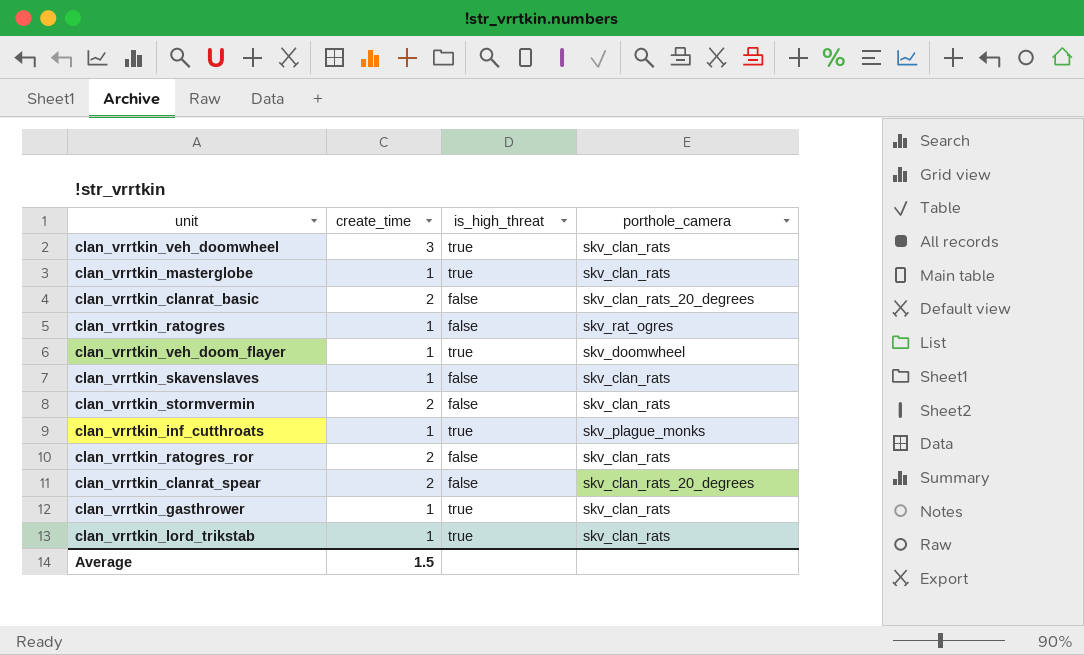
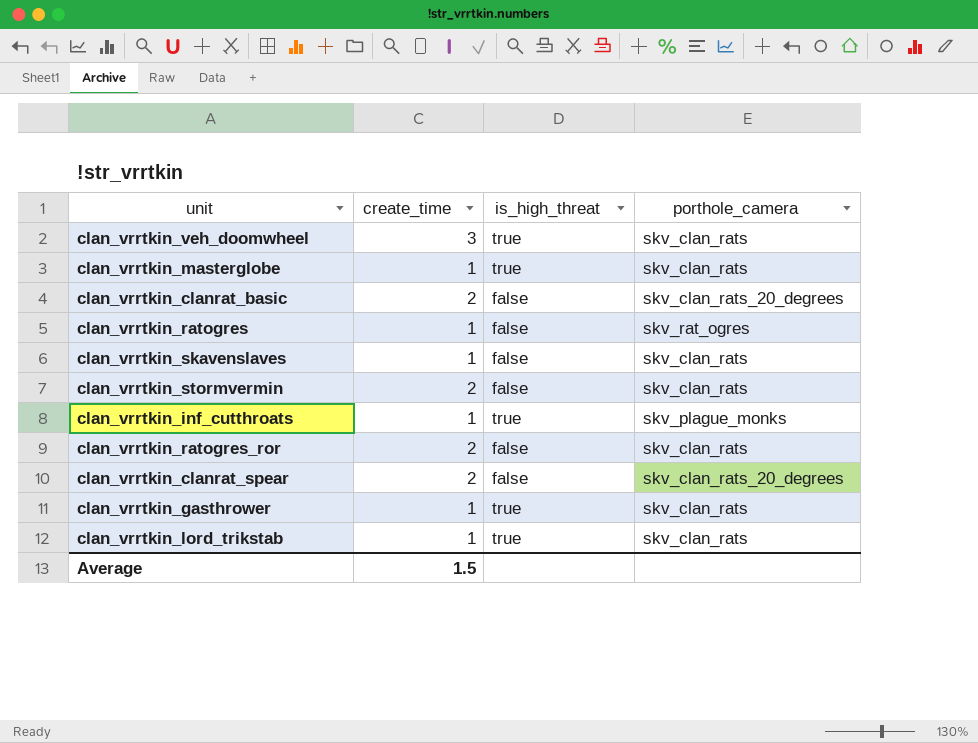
row clan_vrrtkin_veh_doom_flayer: 1 | true | skv_doomwheel -> none

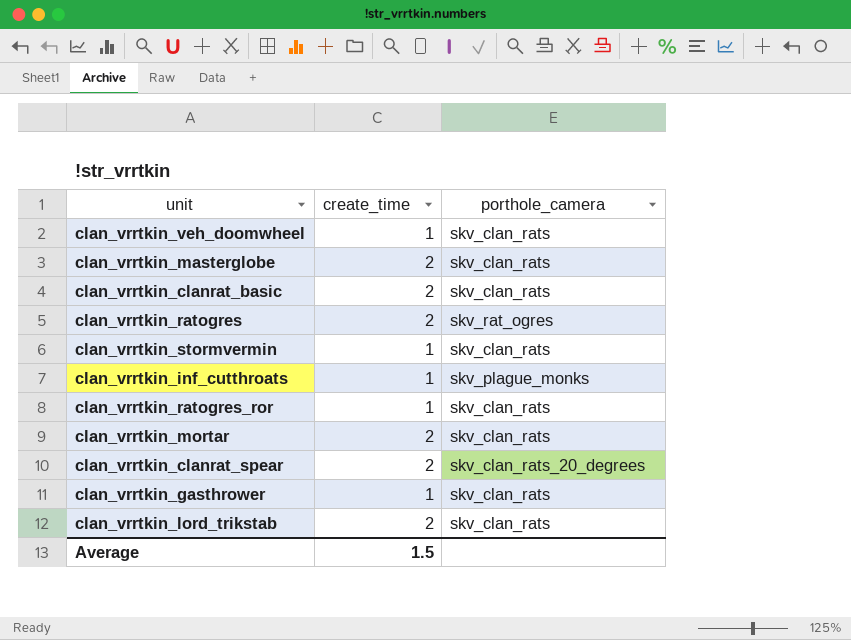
column is_high_threat | position: 3 -> none
row clan_vrrtkin_skavenslaves: 1 | false | skv_clan_rats -> none
clan_vrrtkin_veh_doomwheel | create_time: 3 -> 1
clan_vrrtkin_masterglobe | create_time: 1 -> 2
clan_vrrtkin_clanrat_basic | porthole_camera: skv_clan_rats_20_degrees -> skv_clan_rats
clan_vrrtkin_ratogres | create_time: 1 -> 2
clan_vrrtkin_stormvermin | create_time: 2 -> 1
clan_vrrtkin_ratogres_ror | create_time: 2 -> 1
row clan_vrrtkin_mortar: none -> 2 | skv_clan_rats
clan_vrrtkin_lord_trikstab | create_time: 1 -> 2

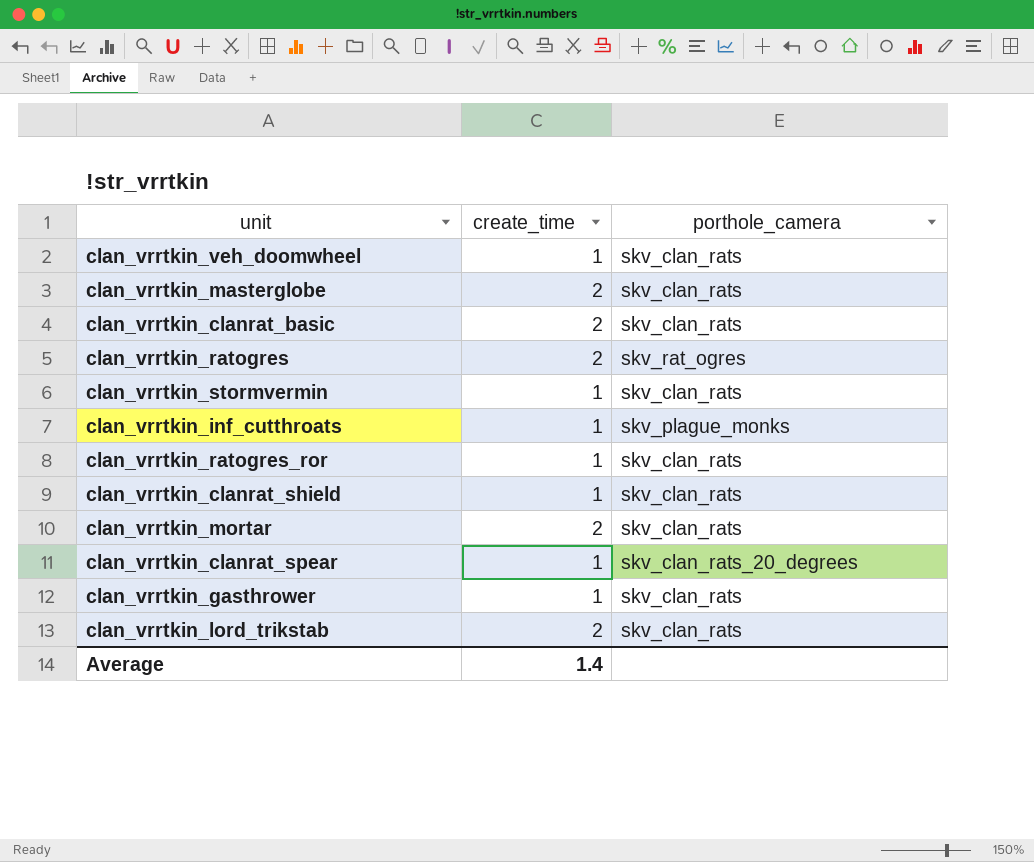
row clan_vrrtkin_clanrat_shield: none -> 1 | skv_clan_rats
clan_vrrtkin_clanrat_spear | create_time: 2 -> 1
Average | create_time: 1.5 -> 1.4

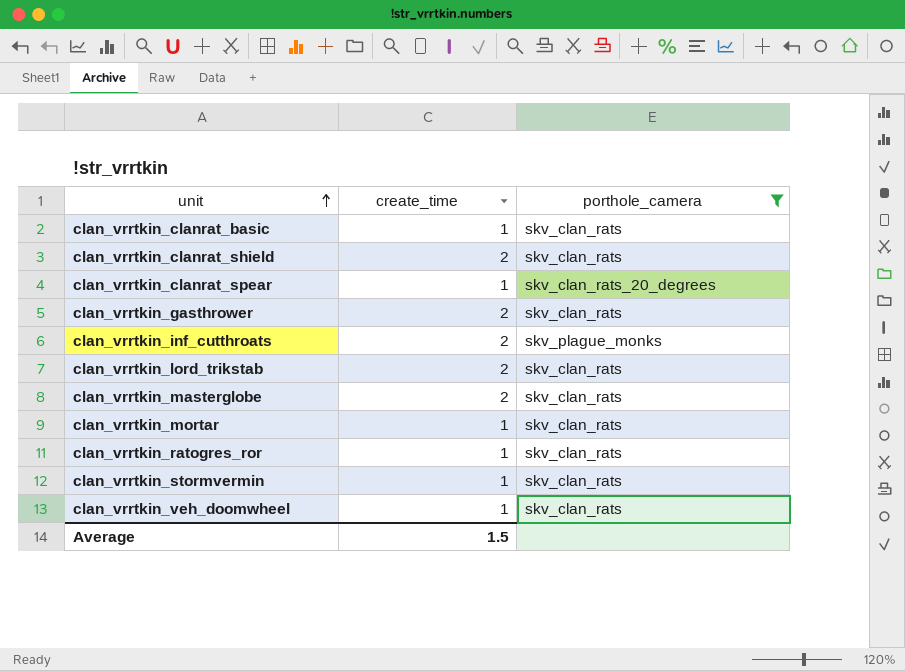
filter: none -> porthole_camera != skv_rat_ogres
row order: none -> unit ascending
clan_vrrtkin_clanrat_basic | create_time: 2 -> 1
clan_vrrtkin_clanrat_shield | create_time: 1 -> 2
clan_vrrtkin_gasthrower | create_time: 1 -> 2
clan_vrrtkin_inf_cutthroats | create_time: 1 -> 2
clan_vrrtkin_mortar | create_time: 2 -> 1
Average | create_time: 1.4 -> 1.5

